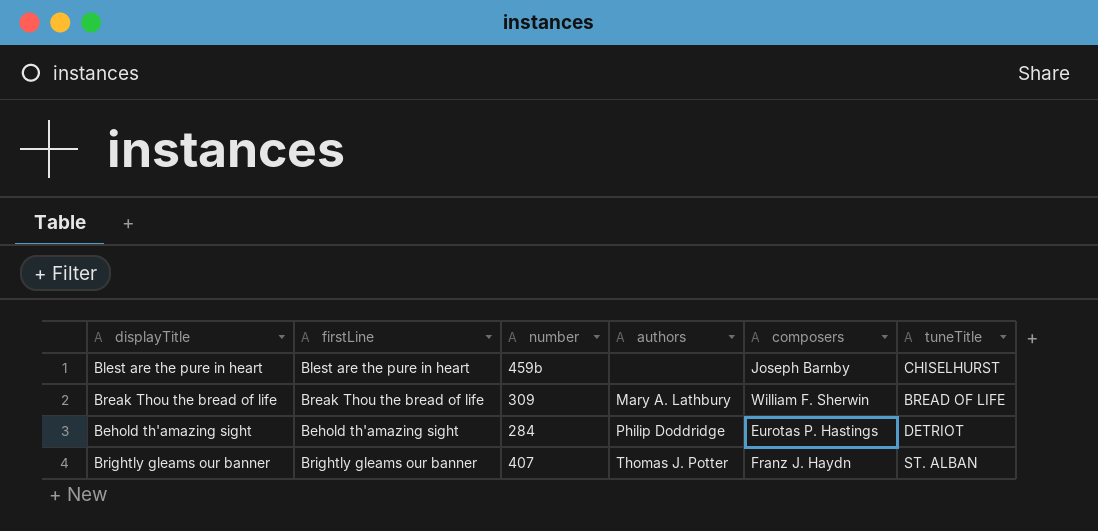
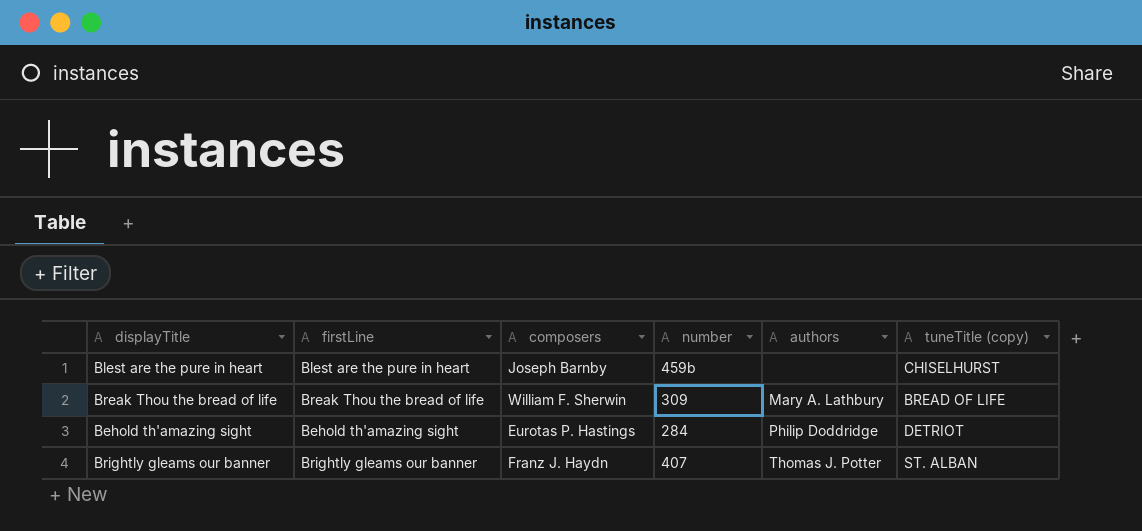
column composers | position: 5 -> 3
column name: tuneTitle -> tuneTitle (copy)

